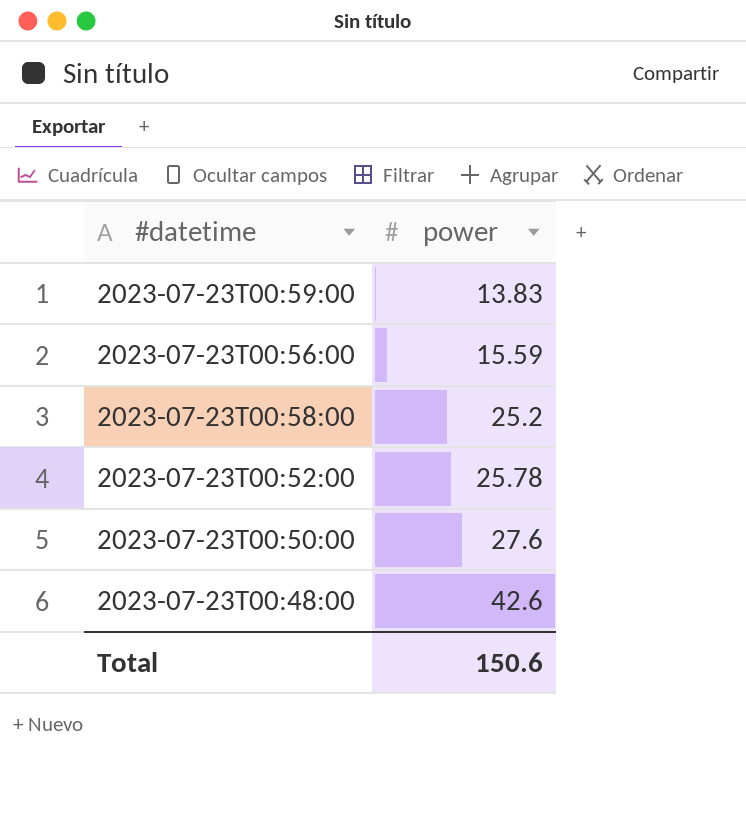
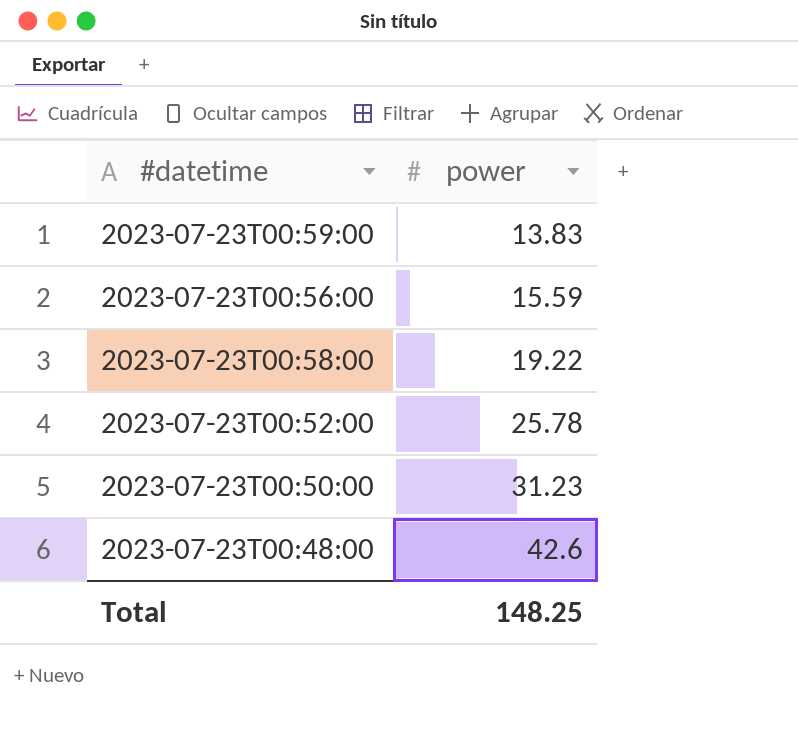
2023-07-23T00:58:00 | power: 25.2 -> 19.22
2023-07-23T00:50:00 | power: 27.6 -> 31.23
Total | power: 150.6 -> 148.25

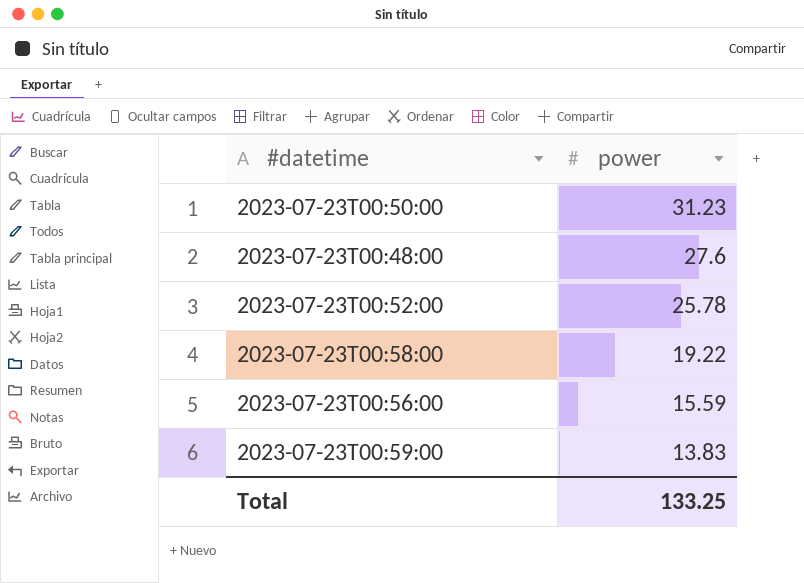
row order: power ascending -> power descending
2023-07-23T00:48:00 | power: 42.6 -> 27.6
Total | power: 148.25 -> 133.25

